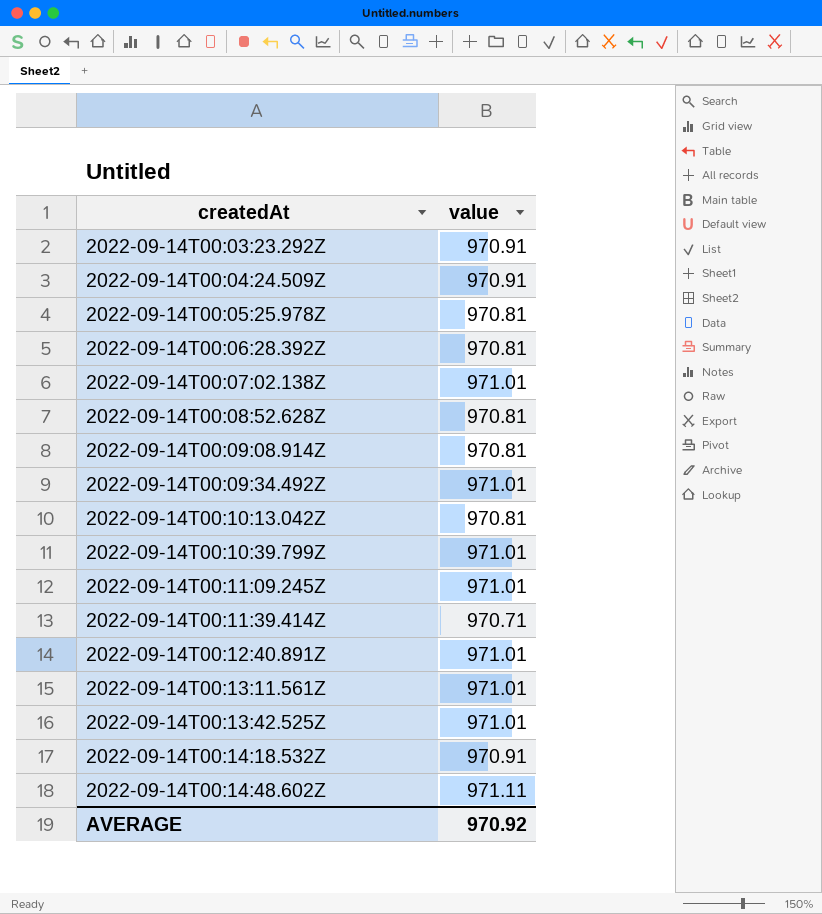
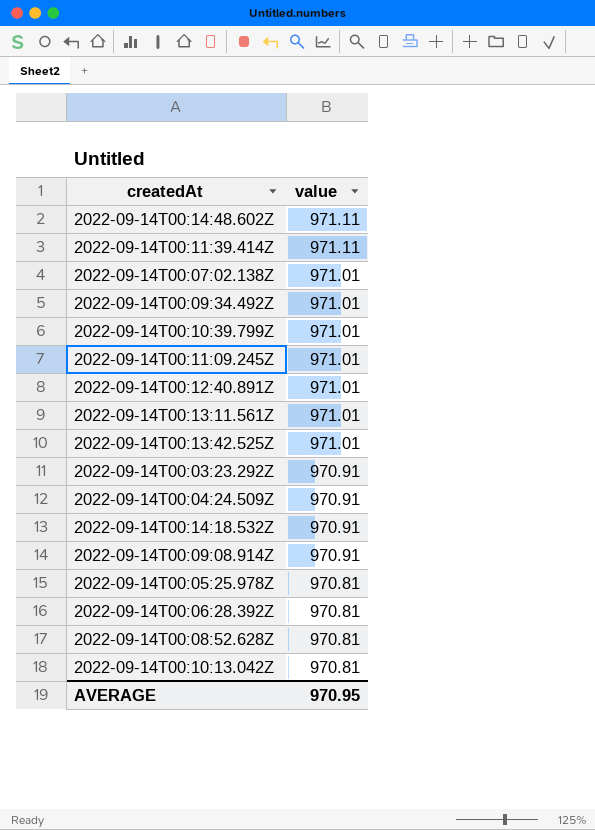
row order: createdAt ascending -> value descending
2022-09-14T00:11:39.414Z | value: 970.71 -> 971.11
2022-09-14T00:09:08.914Z | value: 970.81 -> 970.91
AVERAGE | value: 970.92 -> 970.95

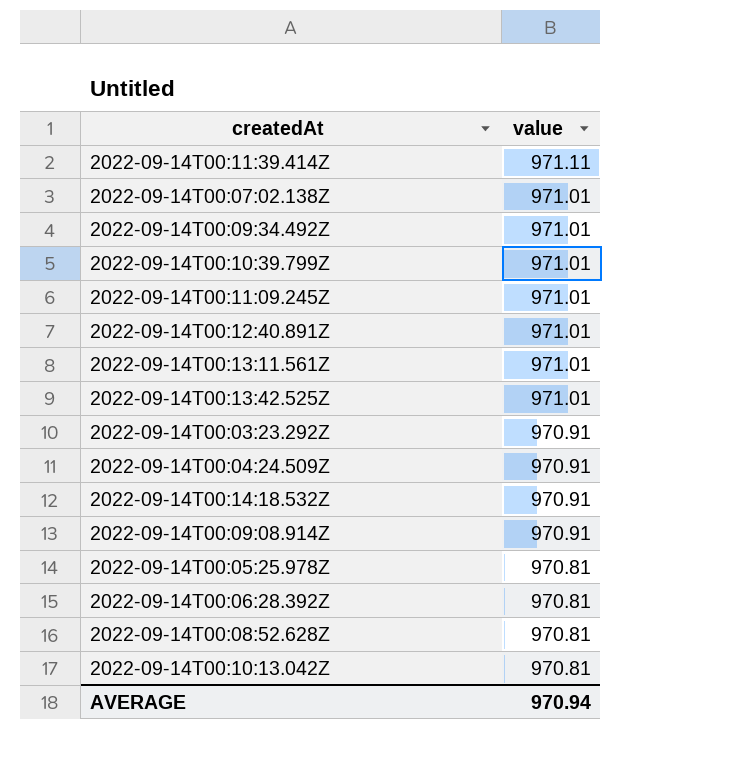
row 2022-09-14T00:14:48.602Z: 971.11 -> none
AVERAGE | value: 970.95 -> 970.94

